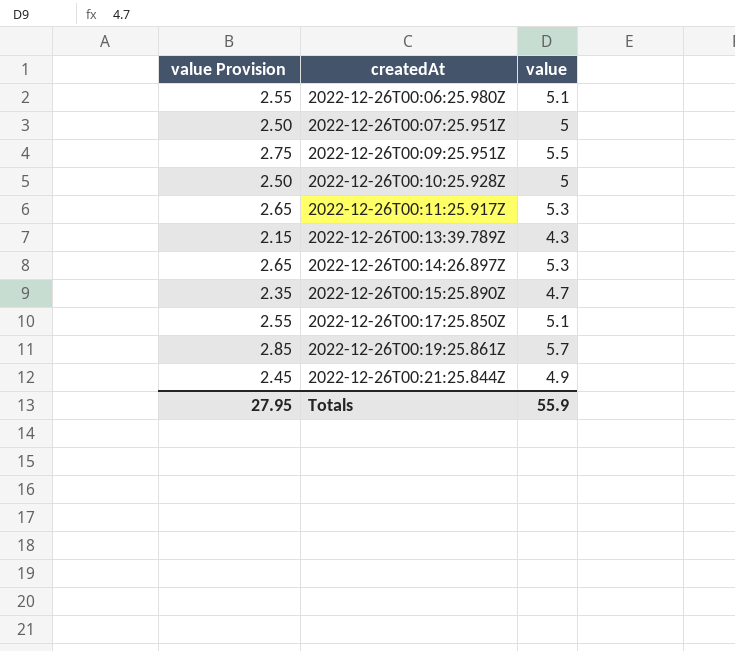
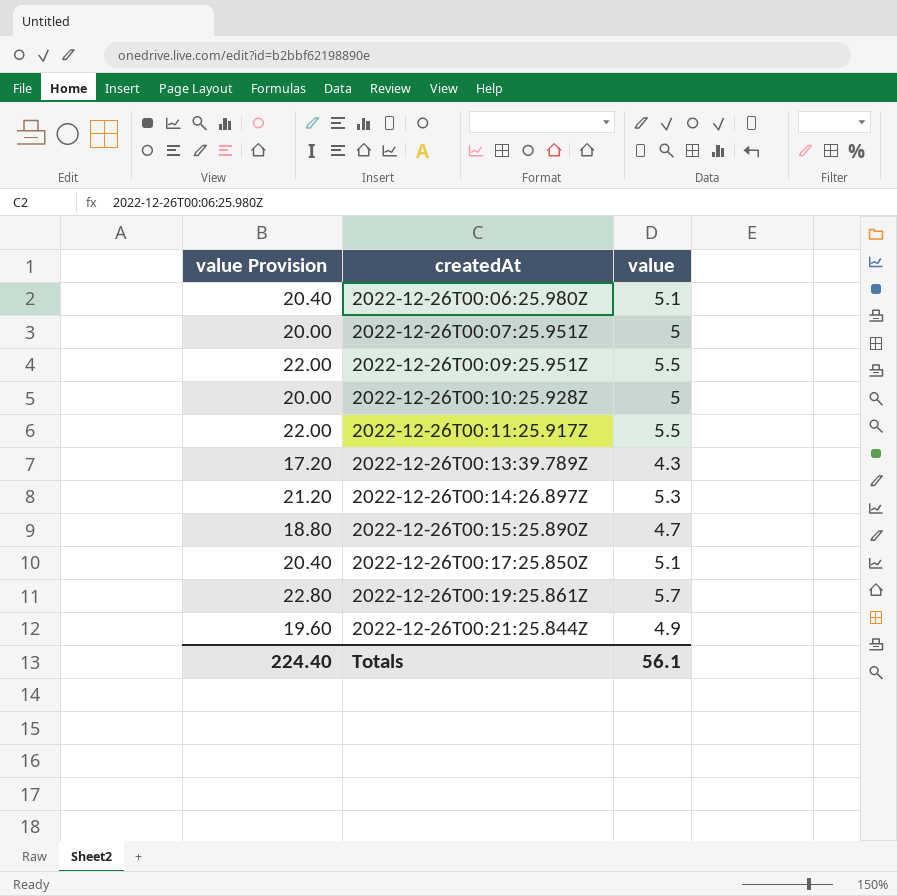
column value Provision | formula: [value] * 0.5 -> [value] * 4
2022-12-26T00:11:25.917Z | value: 5.3 -> 5.5
Totals | value Provision: 27.95 -> 224.40
Totals | value: 55.9 -> 56.1

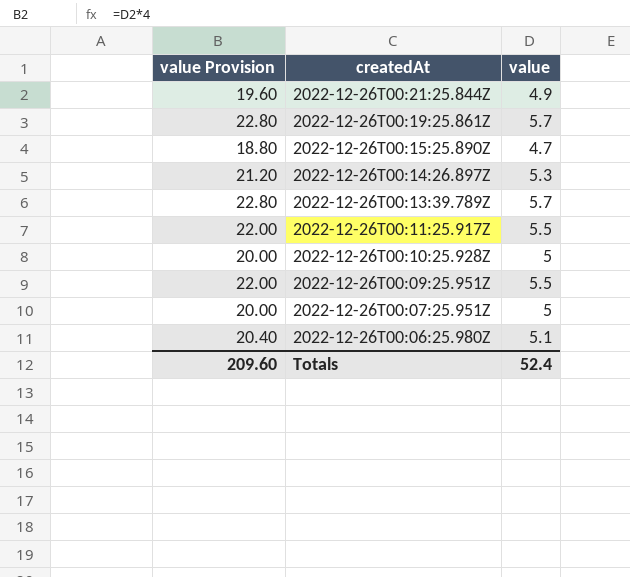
row order: createdAt ascending -> createdAt descending
row 2022-12-26T00:17:25.850Z: 20.40 | 5.1 -> none
2022-12-26T00:13:39.789Z | value Provision: 17.20 -> 22.80
2022-12-26T00:13:39.789Z | value: 4.3 -> 5.7
Totals | value Provision: 224.40 -> 209.60
Totals | value: 56.1 -> 52.4

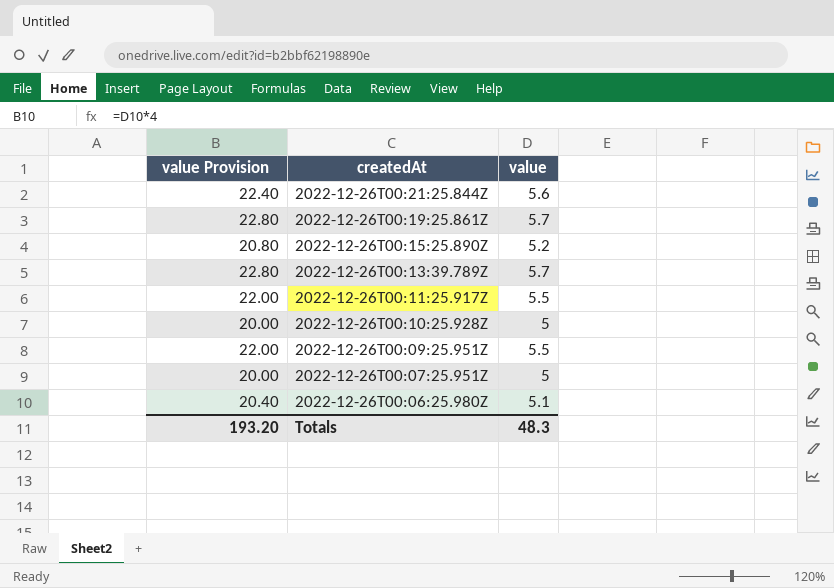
row 2022-12-26T00:14:26.897Z: 21.20 | 5.3 -> none
2022-12-26T00:21:25.844Z | value Provision: 19.60 -> 22.40
2022-12-26T00:21:25.844Z | value: 4.9 -> 5.6
2022-12-26T00:15:25.890Z | value Provision: 18.80 -> 20.80
2022-12-26T00:15:25.890Z | value: 4.7 -> 5.2
Totals | value Provision: 209.60 -> 193.20
Totals | value: 52.4 -> 48.3

